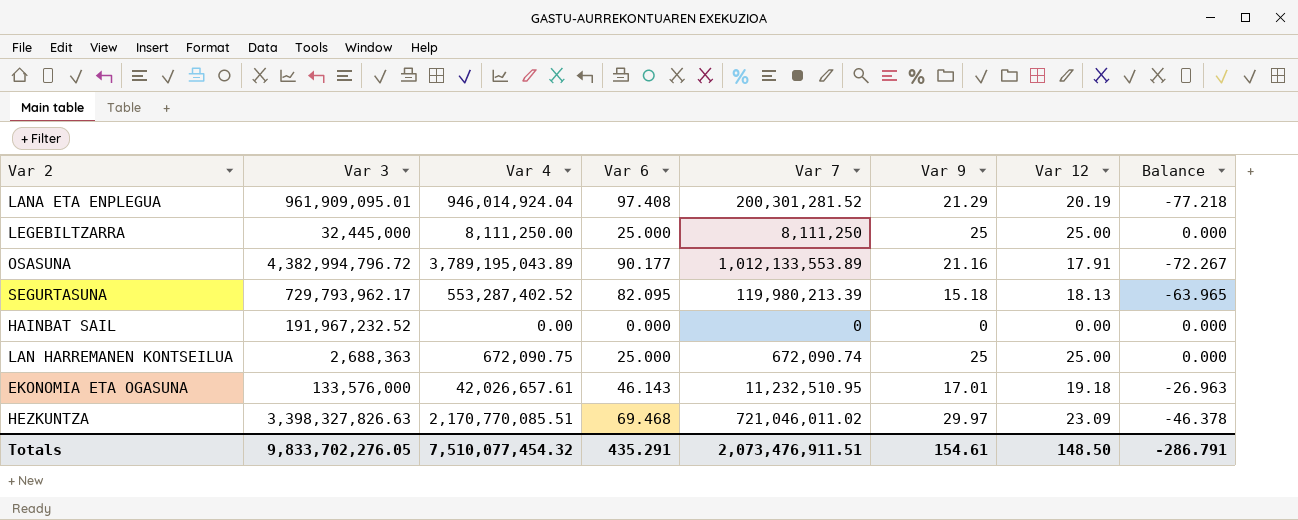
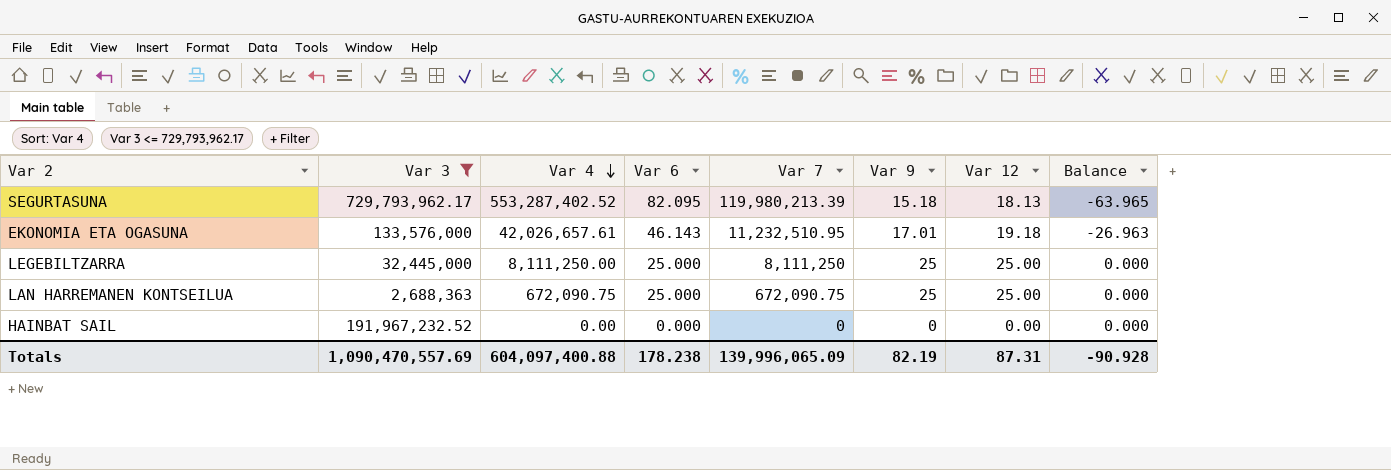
filter: none -> Var 3 <= 729,793,962.17
row order: none -> Var 4 descending
LAN HARREMANEN KONTSEILUA | Var 7: 672,090.74 -> 672,090.75
Totals | Var 3: 9,833,702,276.05 -> 1,090,470,557.69
Totals | Var 4: 7,510,077,454.32 -> 604,097,400.88
Totals | Var 6: 435.291 -> 178.238
Totals | Var 7: 2,073,476,911.51 -> 139,996,065.09
Totals | Var 9: 154.61 -> 82.19
Totals | Var 12: 148.50 -> 87.31
Totals | Balance: -286.791 -> -90.928

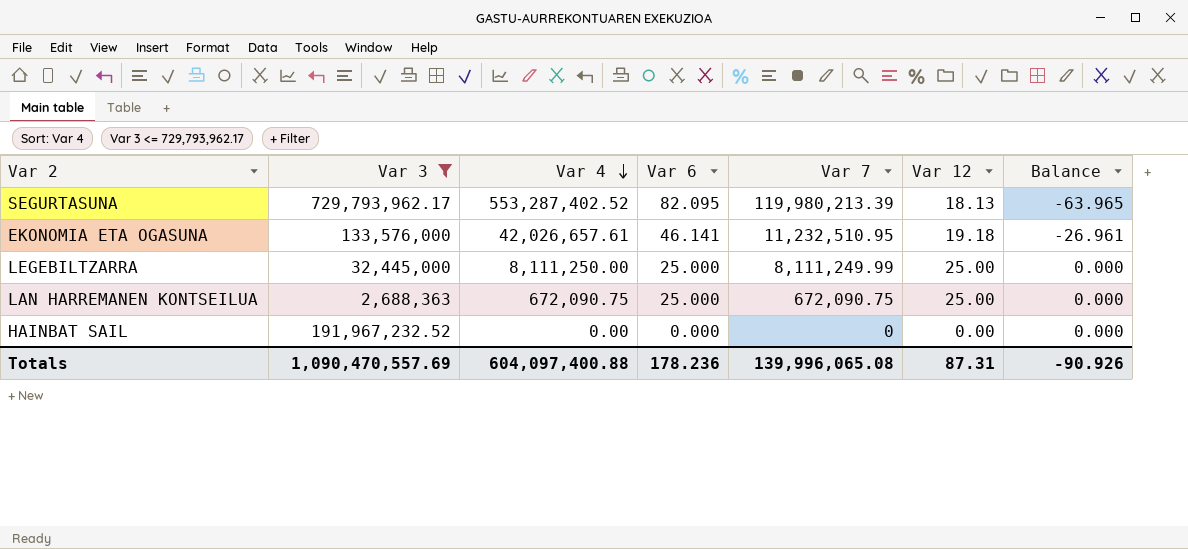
column Var 9 | position: 6 -> none
EKONOMIA ETA OGASUNA | Var 6: 46.143 -> 46.141
EKONOMIA ETA OGASUNA | Balance: -26.963 -> -26.961
LEGEBILTZARRA | Var 7: 8,111,250 -> 8,111,249.99
Totals | Var 6: 178.238 -> 178.236
Totals | Var 7: 139,996,065.09 -> 139,996,065.08
Totals | Balance: -90.928 -> -90.926

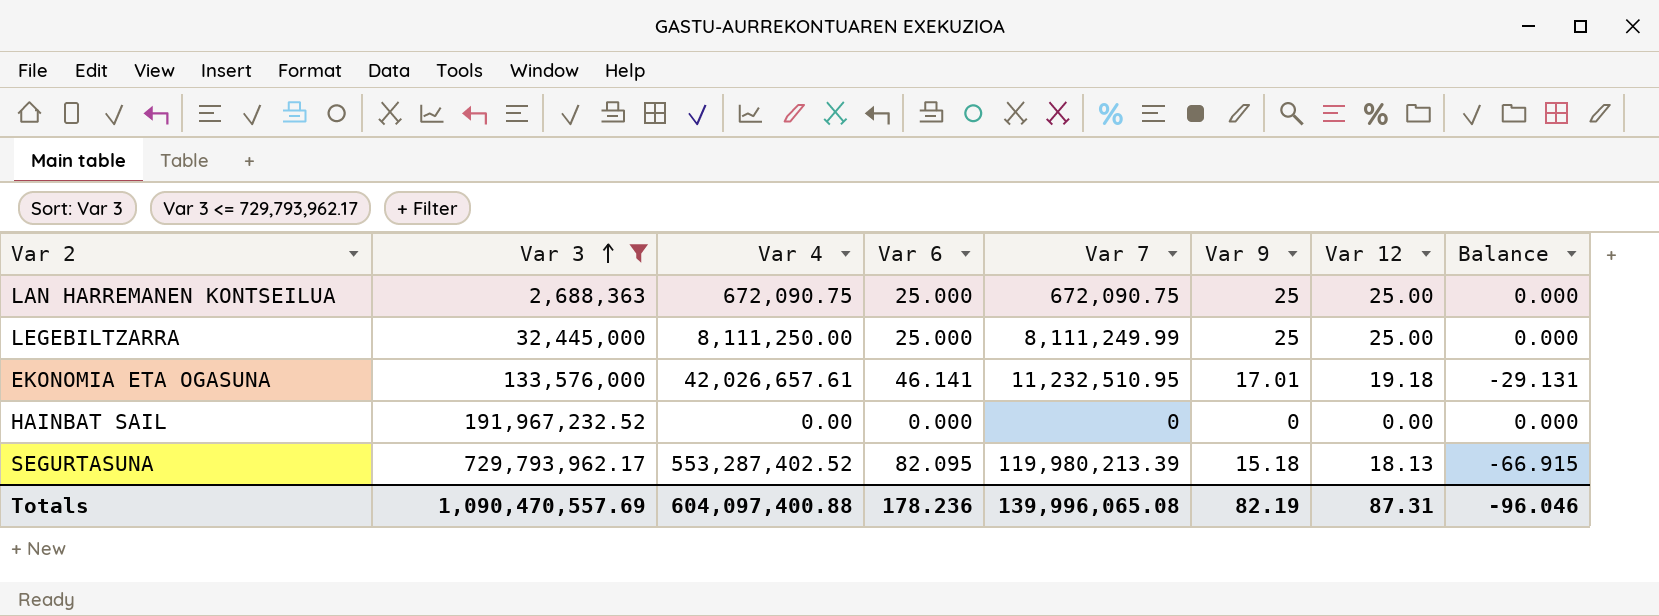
row order: Var 4 descending -> Var 3 ascending
column Var 9 | position: none -> 6
column Balance | formula: [Var 12] - [Var 6] -> [Var 9] - [Var 6]
Totals | Balance: -90.926 -> -96.046

